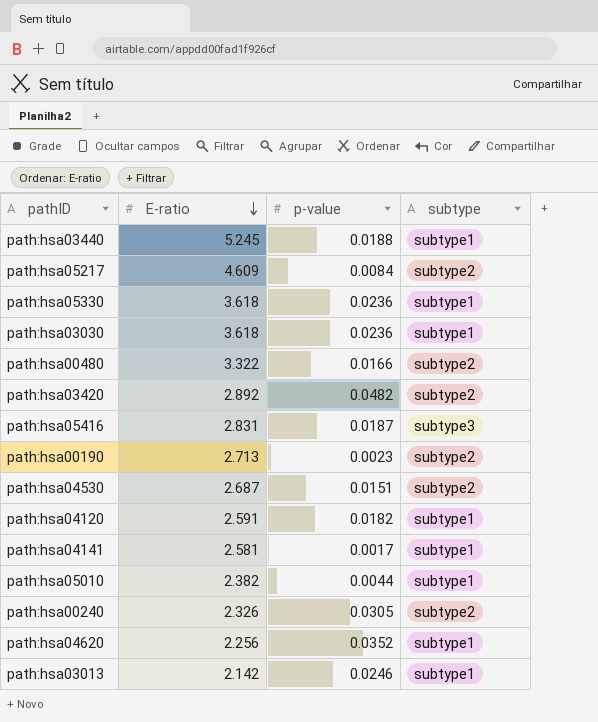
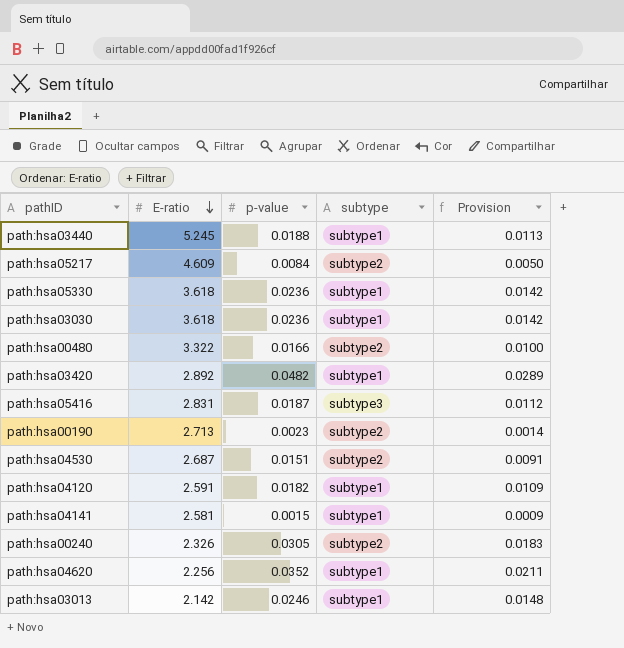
column Provision | formula: none -> [p-value] * 0.6
row path:hsa05010: 2.382 | 0.0044 | subtype1 -> none
path:hsa03420 | subtype: subtype2 -> subtype1
path:hsa04141 | p-value: 0.0017 -> 0.0015

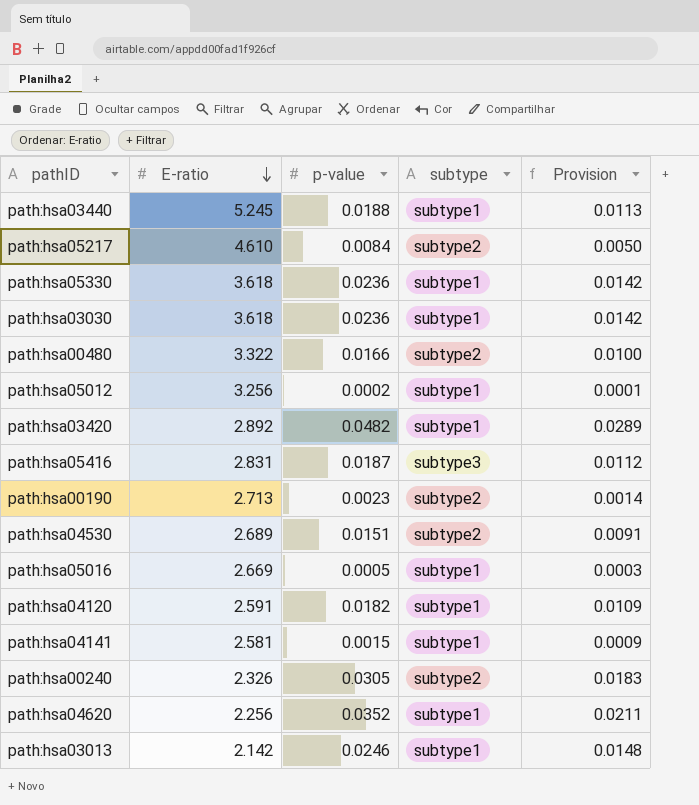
path:hsa05217 | E-ratio: 4.609 -> 4.610
row path:hsa05012: none -> 3.256 | 0.0002 | subtype1 | 0.0001
path:hsa04530 | E-ratio: 2.687 -> 2.689
row path:hsa05016: none -> 2.669 | 0.0005 | subtype1 | 0.0003

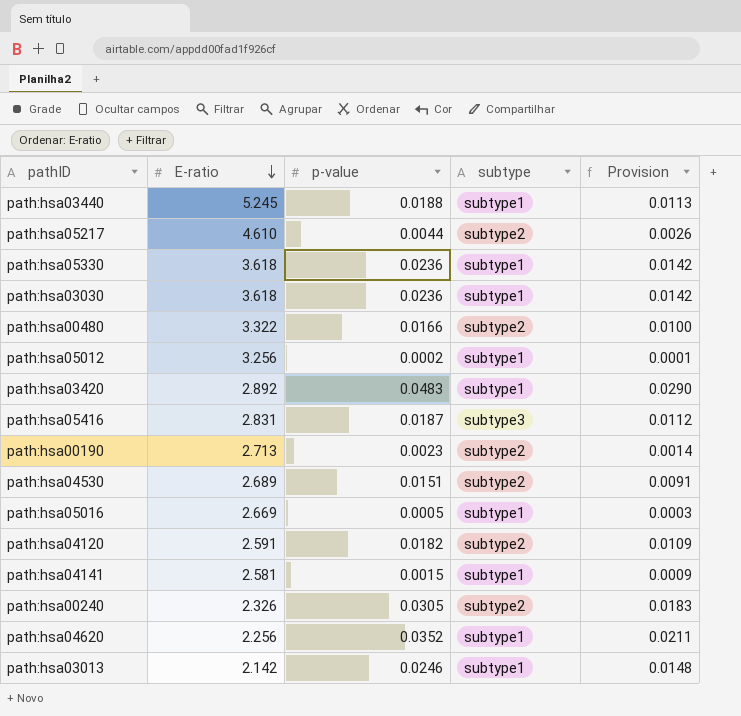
path:hsa05217 | p-value: 0.0084 -> 0.0044
path:hsa05217 | Provision: 0.0050 -> 0.0026
path:hsa03420 | p-value: 0.0482 -> 0.0483
path:hsa03420 | Provision: 0.0289 -> 0.0290
path:hsa04120 | subtype: subtype1 -> subtype2

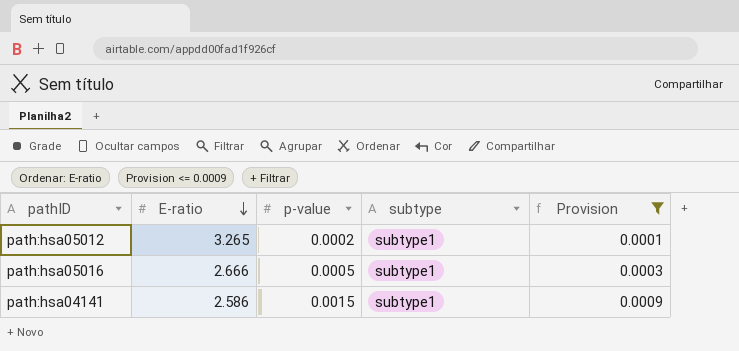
filter: none -> Provision <= 0.0009
path:hsa05012 | E-ratio: 3.256 -> 3.265
path:hsa05016 | E-ratio: 2.669 -> 2.666
path:hsa04141 | E-ratio: 2.581 -> 2.586

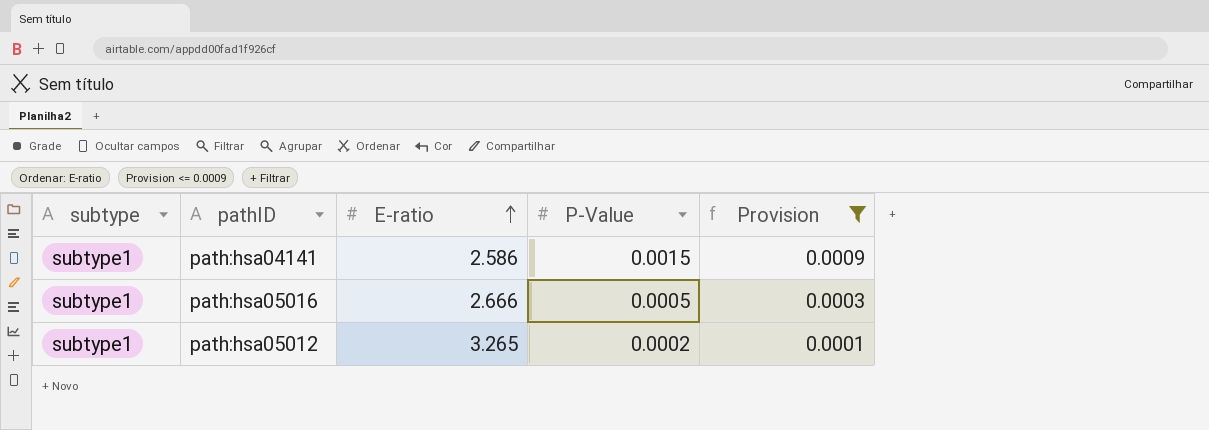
row order: E-ratio descending -> E-ratio ascending
column subtype | position: 4 -> 1
column name: p-value -> P-Value

